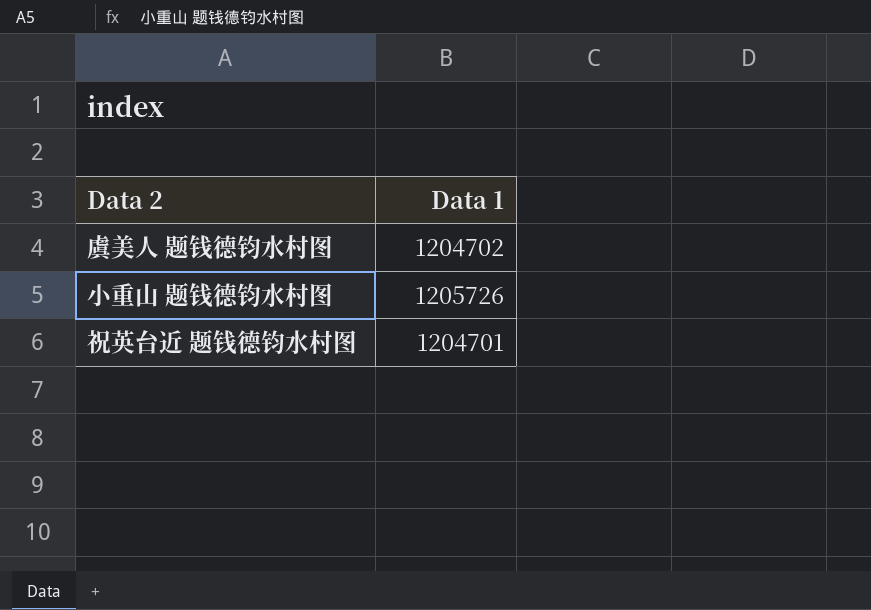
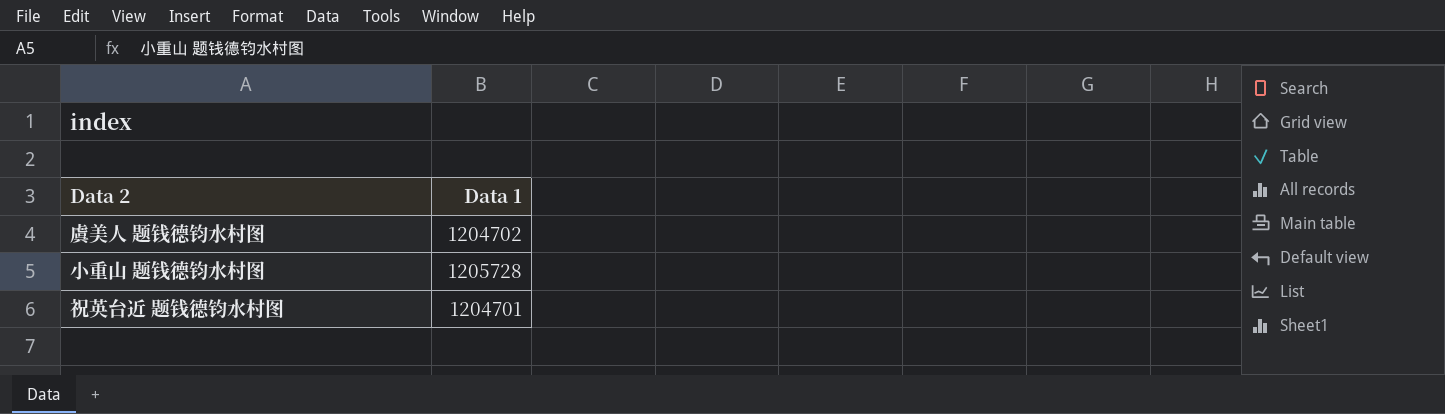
小重山 题钱德钧水村图 | Data 1: 1205726 -> 1205728

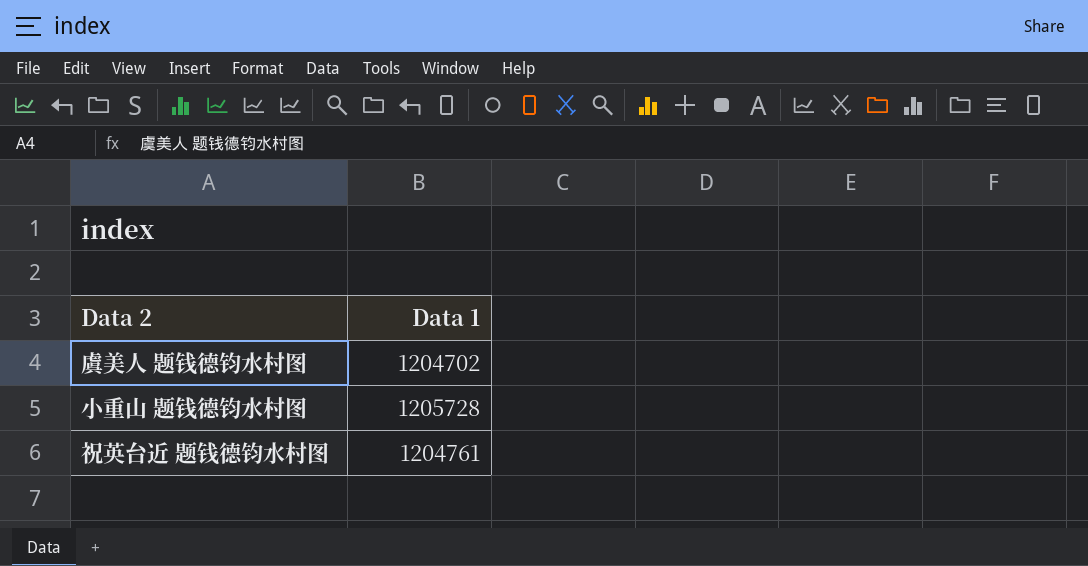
祝英台近 题钱德钧水村图 | Data 1: 1204701 -> 1204761

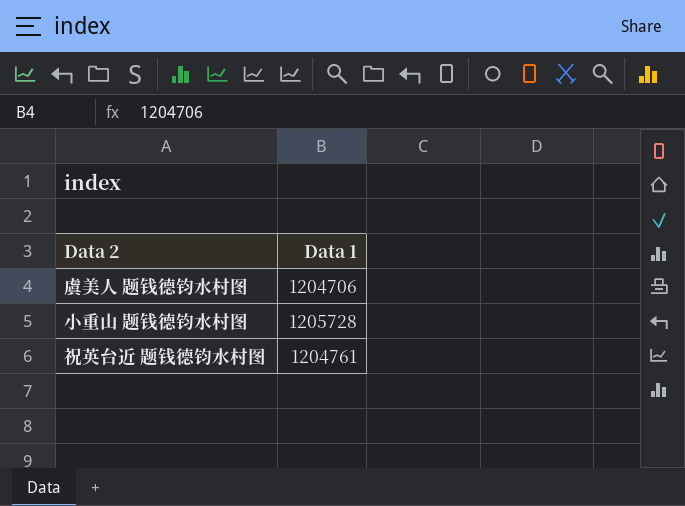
虞美人 题钱德钧水村图 | Data 1: 1204702 -> 1204706

